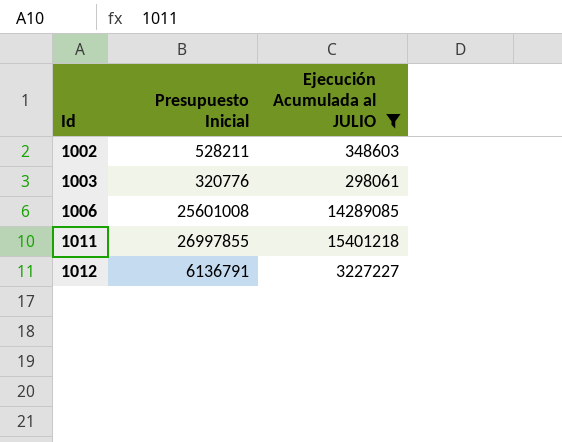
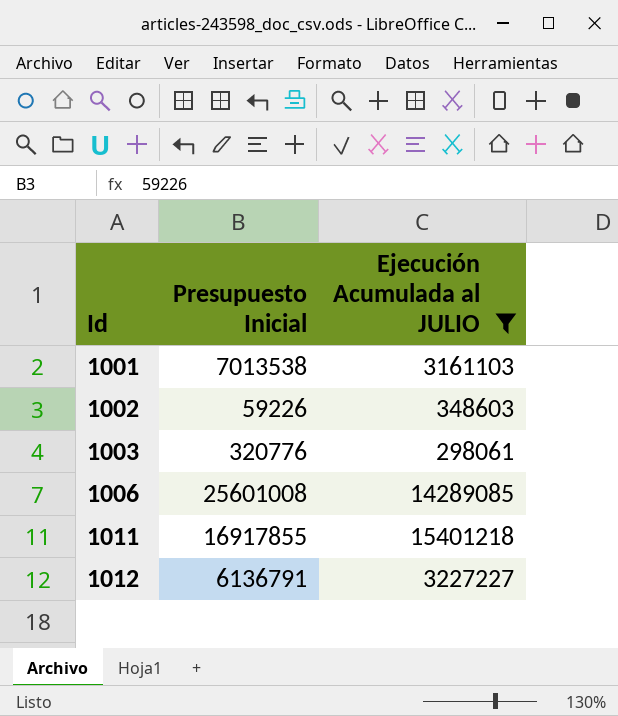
row 1001: none -> 7013538 | 3161103
1002 | Presupuesto Inicial: 528211 -> 59226
1011 | Presupuesto Inicial: 26997855 -> 16917855

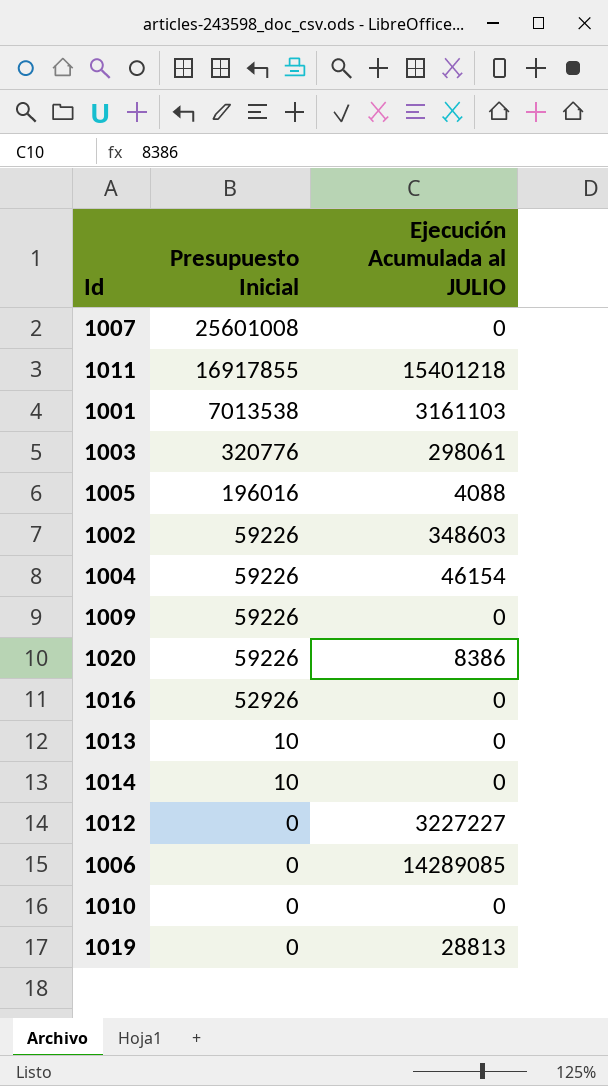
filter: Ejecución Acumulada al JULIO >= 298061 -> none
row order: Id ascending -> Presupuesto Inicial descending
1012 | Presupuesto Inicial: 6136791 -> 0
1006 | Presupuesto Inicial: 25601008 -> 0

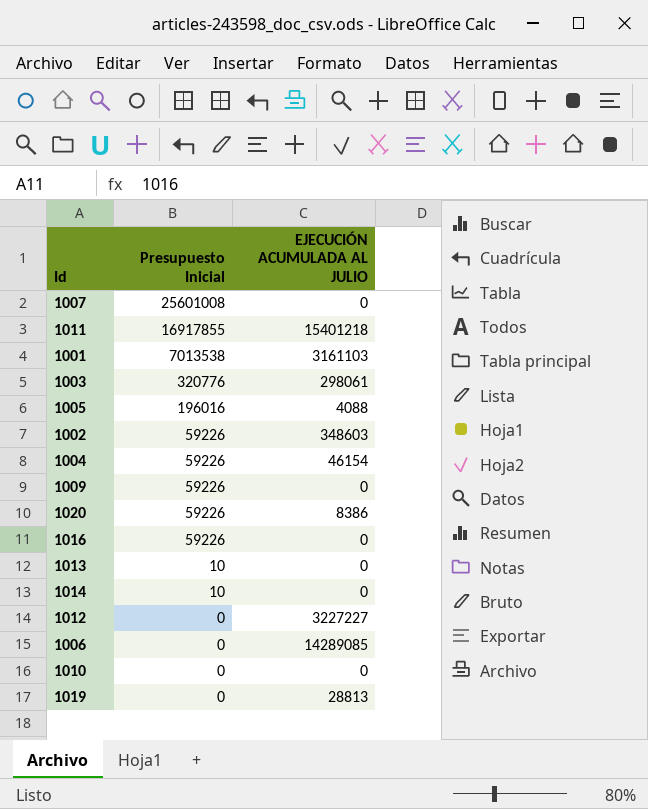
column name: Ejecución Acumulada al JULIO -> EJECUCIÓN ACUMULADA AL JULIO
1016 | Presupuesto Inicial: 52926 -> 59226

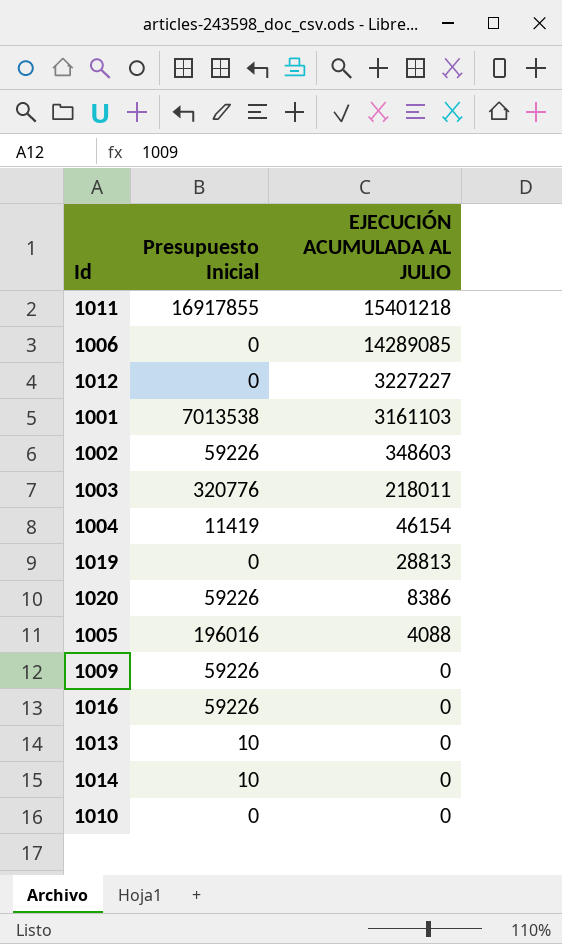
row order: Presupuesto Inicial descending -> EJECUCIÓN ACUMULADA AL JULIO descending
row 1007: 25601008 | 0 -> none
1003 | EJECUCIÓN ACUMULADA AL JULIO: 298061 -> 218011
1004 | Presupuesto Inicial: 59226 -> 11419

